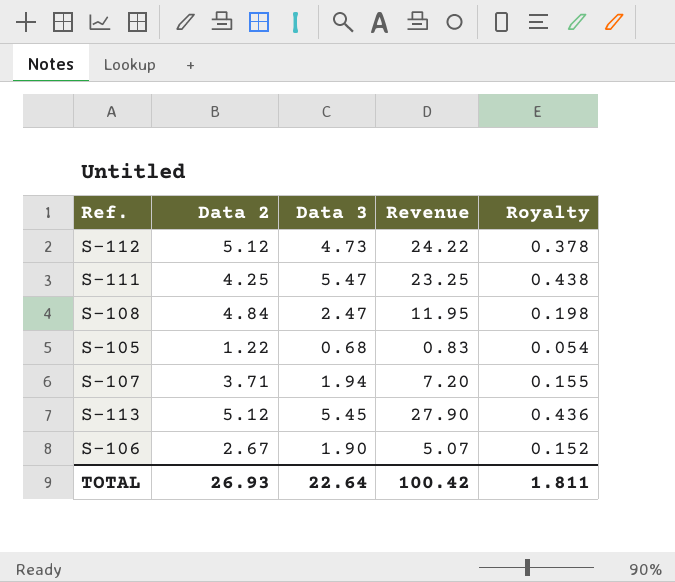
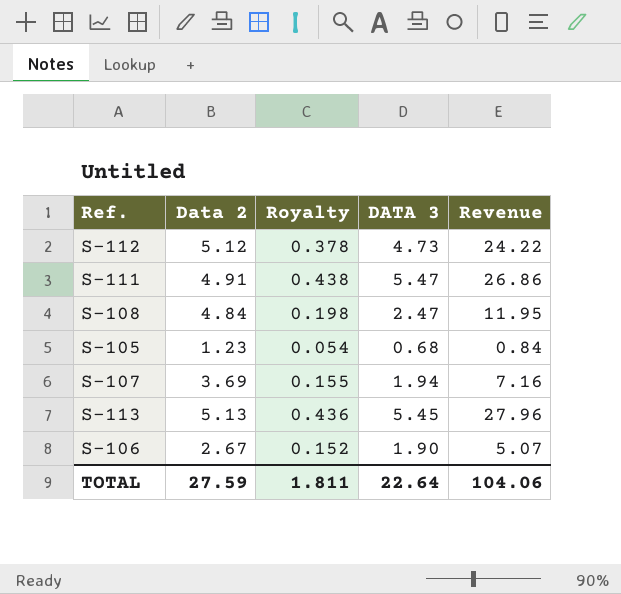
column Royalty | position: 5 -> 3
column name: Data 3 -> DATA 3
S-111 | Data 2: 4.25 -> 4.91
S-111 | Revenue: 23.25 -> 26.86
S-105 | Data 2: 1.22 -> 1.23
S-105 | Revenue: 0.83 -> 0.84
S-107 | Data 2: 3.71 -> 3.69
S-107 | Revenue: 7.20 -> 7.16
S-113 | Data 2: 5.12 -> 5.13
S-113 | Revenue: 27.90 -> 27.96
TOTAL | Data 2: 26.93 -> 27.59
TOTAL | Revenue: 100.42 -> 104.06

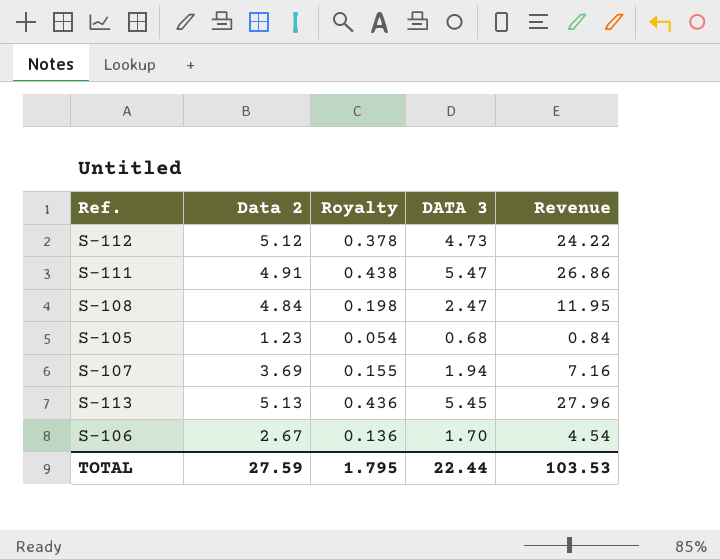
S-106 | Royalty: 0.152 -> 0.136
S-106 | DATA 3: 1.90 -> 1.70
S-106 | Revenue: 5.07 -> 4.54
TOTAL | Royalty: 1.811 -> 1.795
TOTAL | DATA 3: 22.64 -> 22.44
TOTAL | Revenue: 104.06 -> 103.53

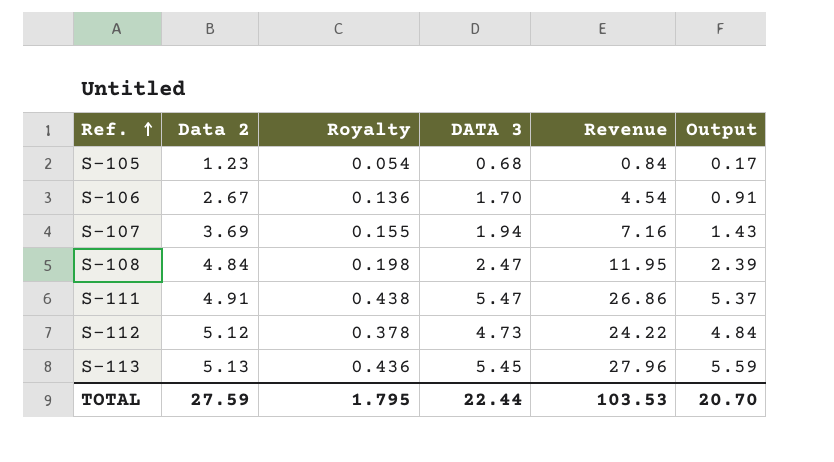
row order: none -> Ref. ascending
column Output | formula: none -> [Revenue] * 0.2

